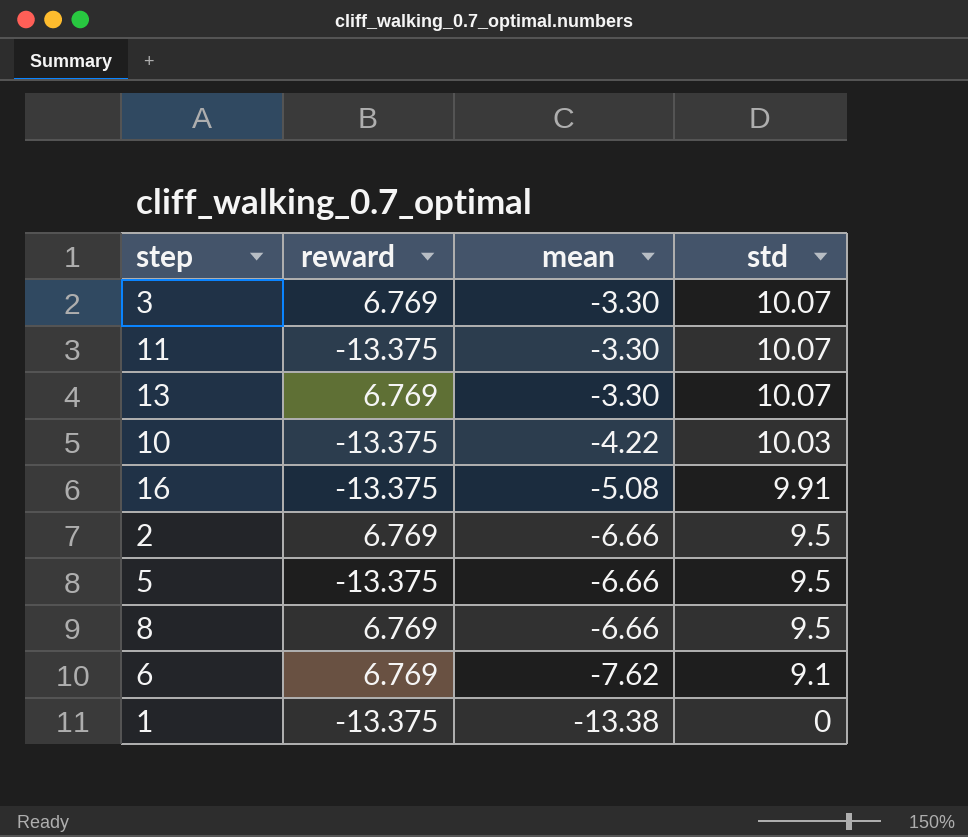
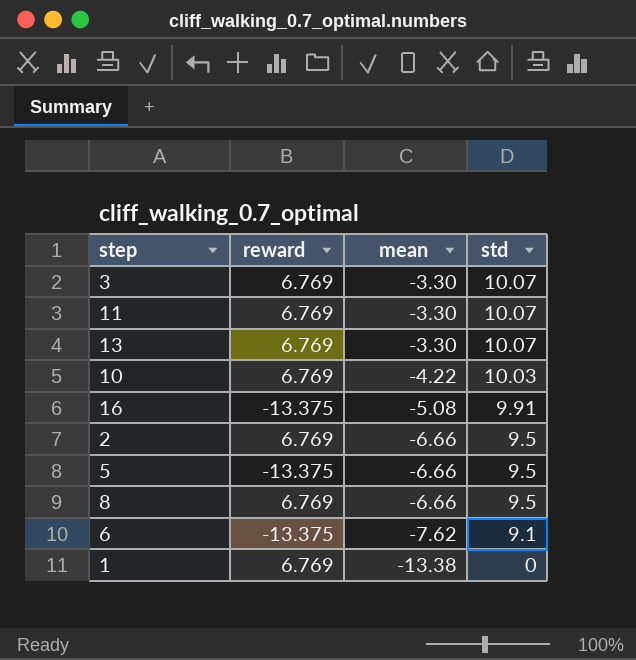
11 | reward: -13.375 -> 6.769
10 | reward: -13.375 -> 6.769
6 | reward: 6.769 -> -13.375
1 | reward: -13.375 -> 6.769

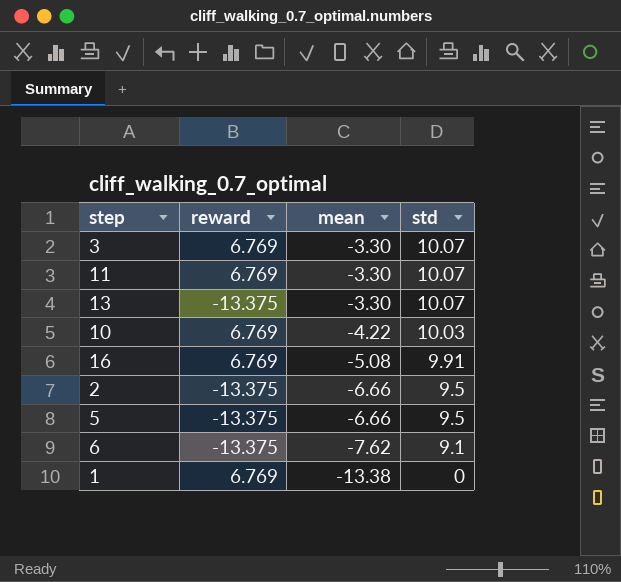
row 8: 6.769 | -6.66 | 9.5 -> none
13 | reward: 6.769 -> -13.375
16 | reward: -13.375 -> 6.769
2 | reward: 6.769 -> -13.375

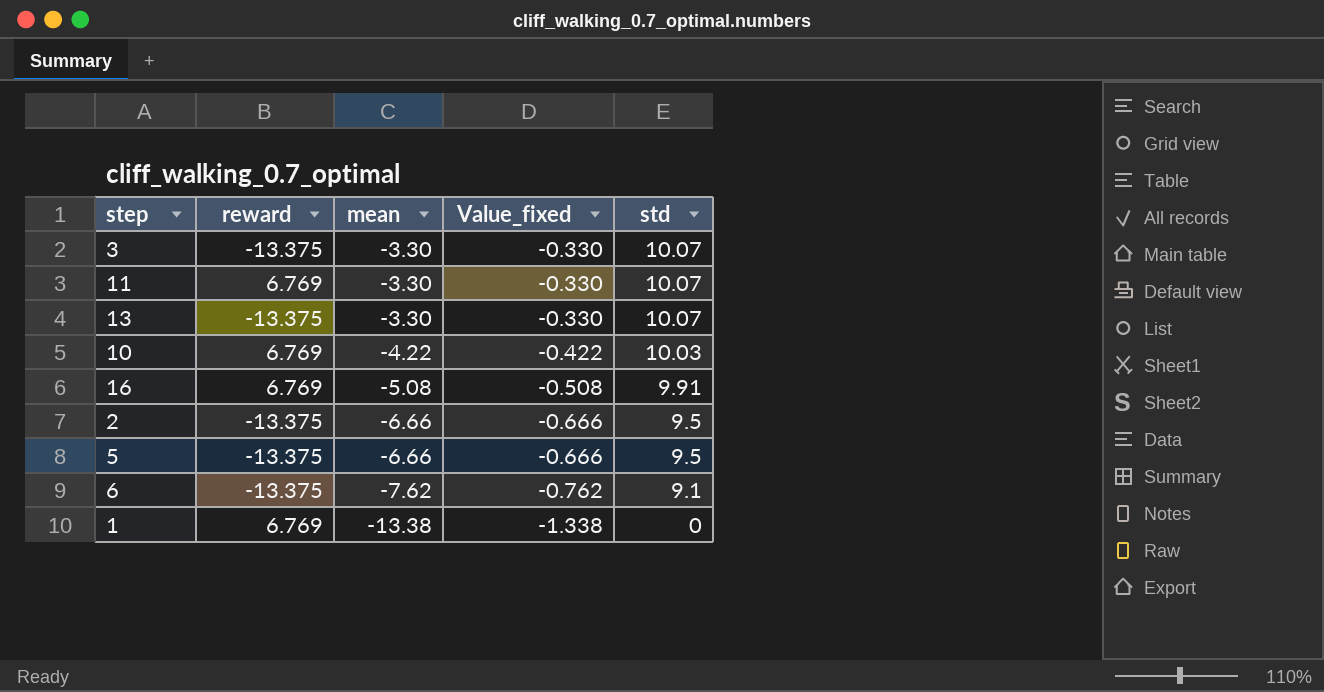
column Value_fixed | formula: none -> [mean] * 0.1
3 | reward: 6.769 -> -13.375

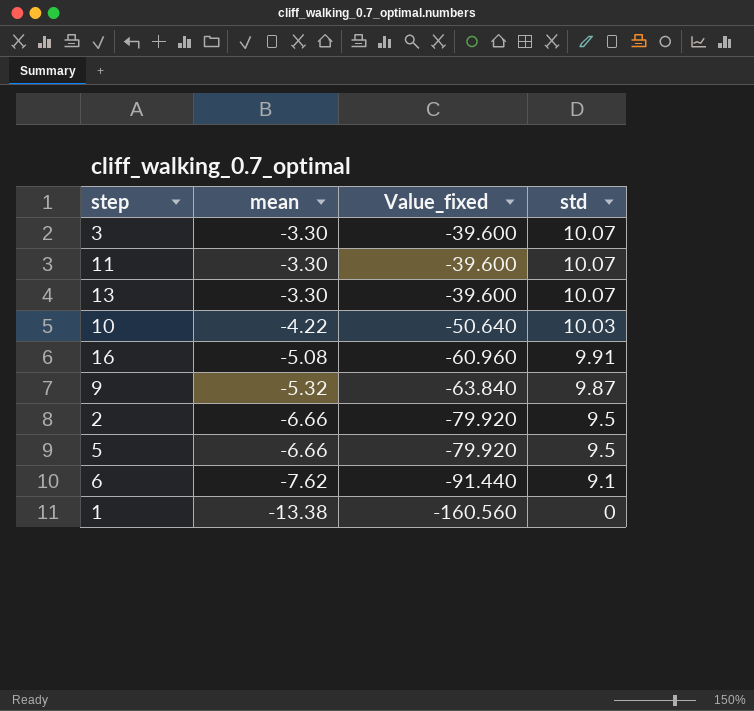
column reward | position: 2 -> none
column Value_fixed | formula: [mean] * 0.1 -> [mean] * 12
row 9: none -> -5.32 | -63.840 | 9.87

